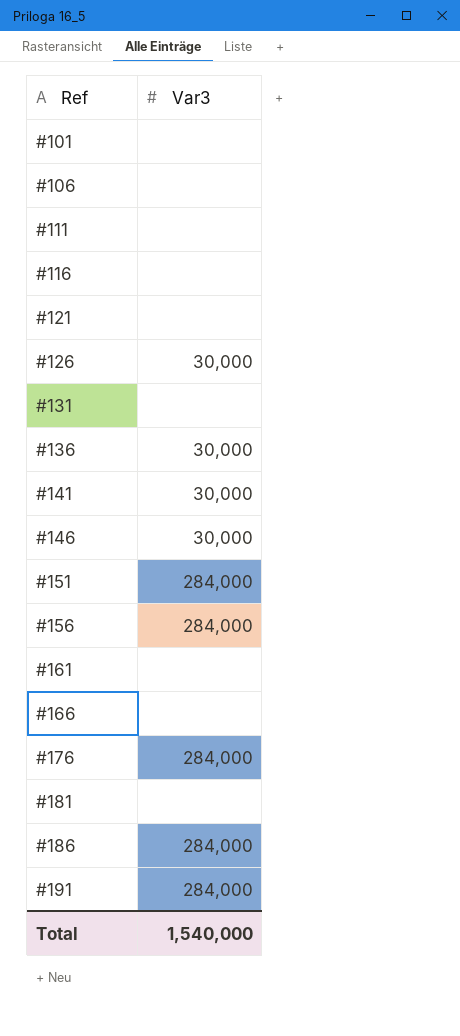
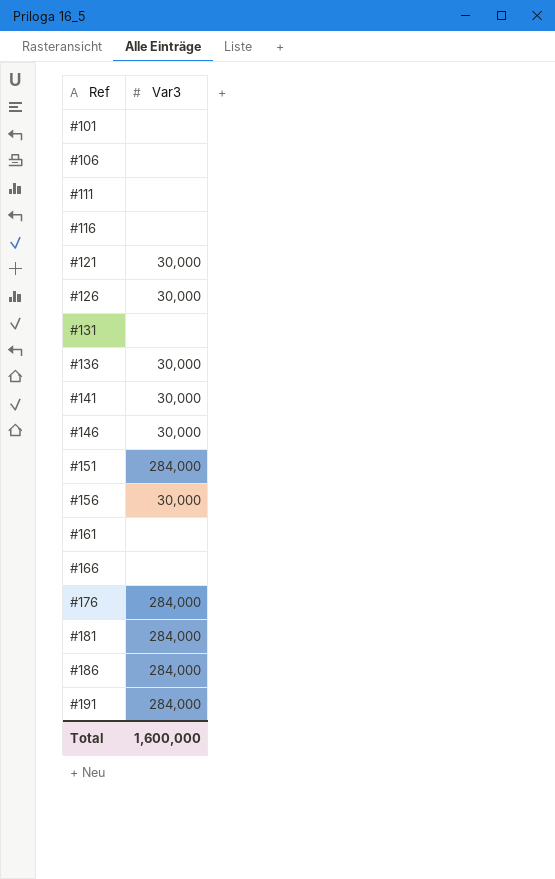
#121 | Var3: none -> 30,000
#156 | Var3: 284,000 -> 30,000
#181 | Var3: none -> 284,000
Total | Var3: 1,540,000 -> 1,600,000

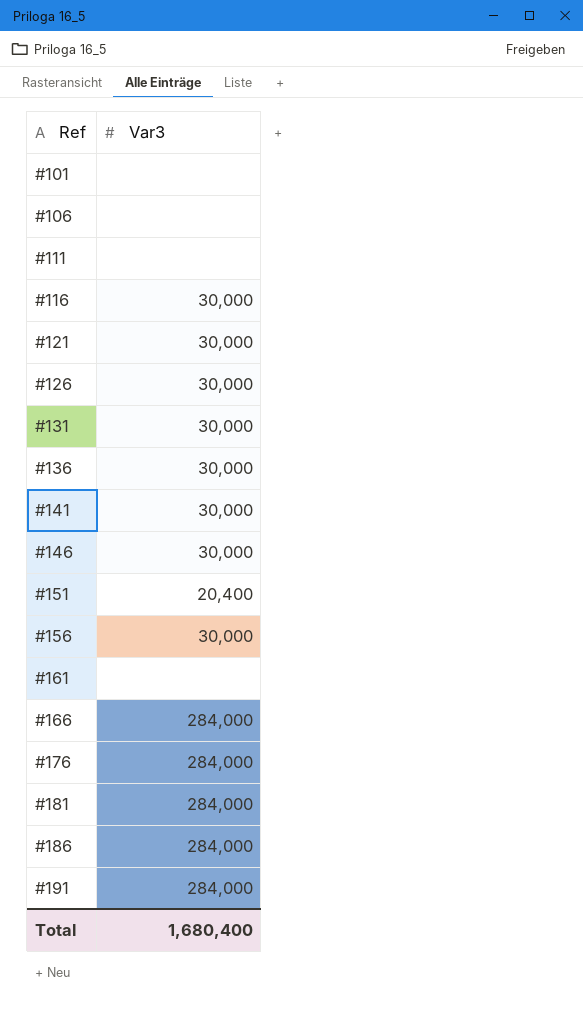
#116 | Var3: none -> 30,000
#131 | Var3: none -> 30,000
#151 | Var3: 284,000 -> 20,400
#166 | Var3: none -> 284,000
Total | Var3: 1,600,000 -> 1,680,400

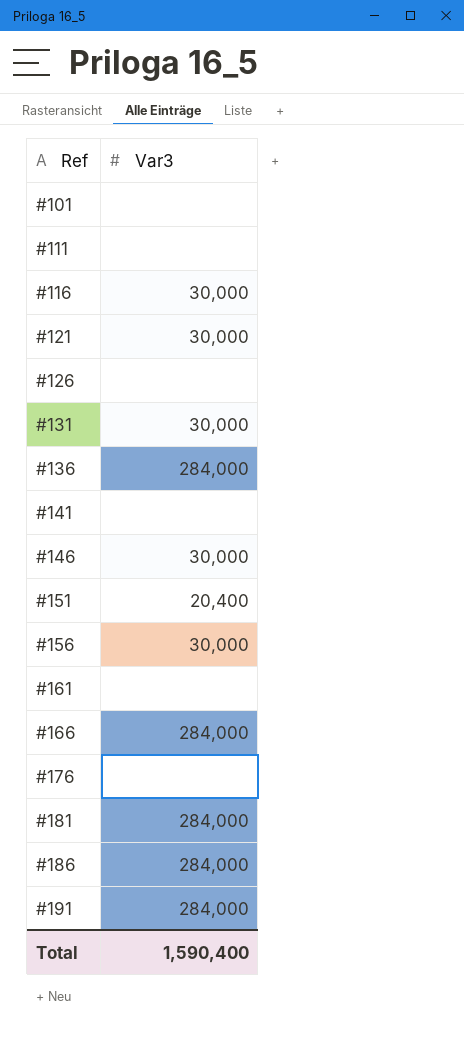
row #106: none -> none
#126 | Var3: 30,000 -> none
#136 | Var3: 30,000 -> 284,000
#141 | Var3: 30,000 -> none
#176 | Var3: 284,000 -> none
Total | Var3: 1,680,400 -> 1,590,400

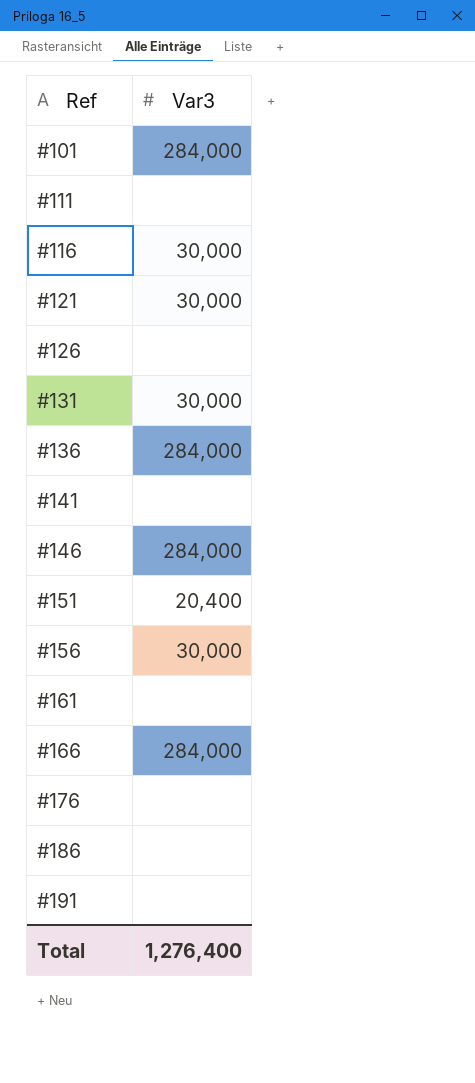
row #181: 284,000 -> none
#101 | Var3: none -> 284,000
#146 | Var3: 30,000 -> 284,000
#186 | Var3: 284,000 -> none
#191 | Var3: 284,000 -> none
Total | Var3: 1,590,400 -> 1,276,400

